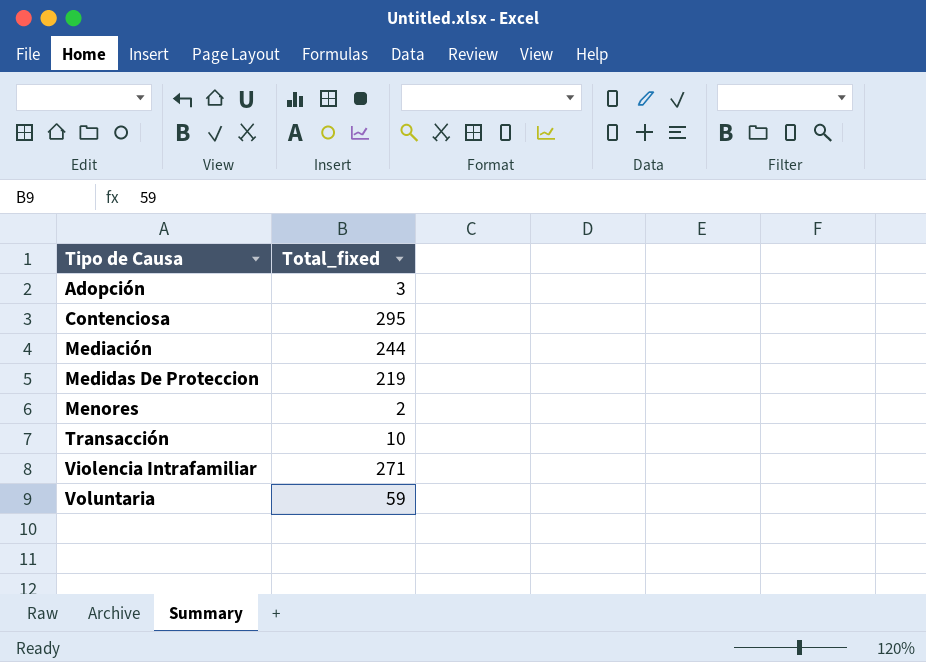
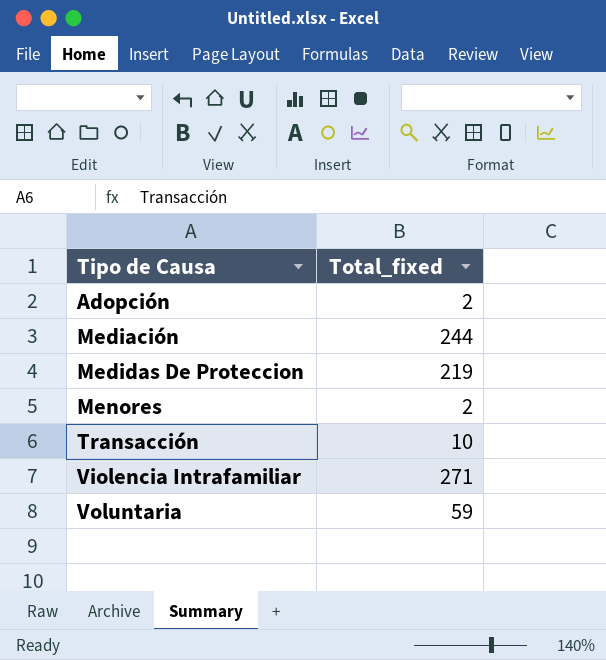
row Contenciosa: 295 -> none
Adopción | Total_fixed: 3 -> 2

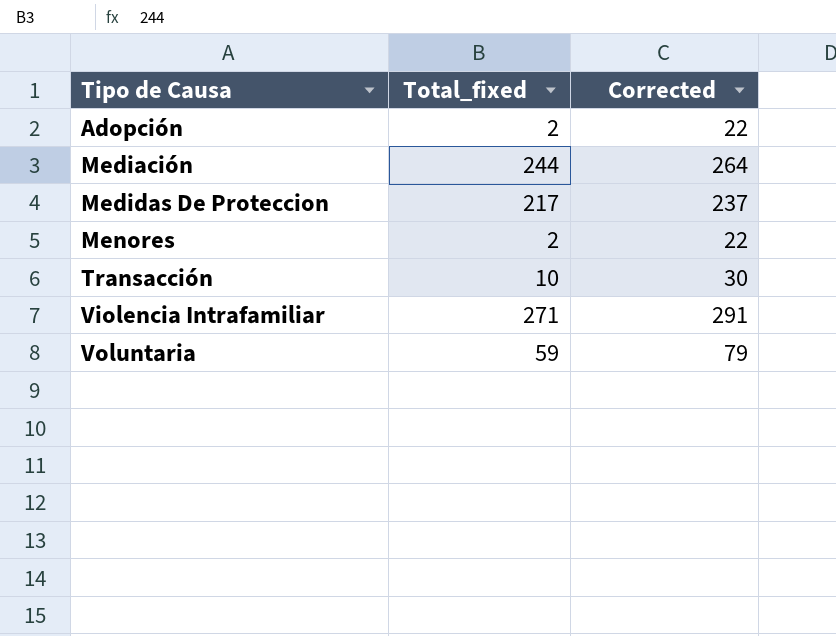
column Corrected | formula: none -> [Total_fixed] + 20
Medidas De Proteccion | Total_fixed: 219 -> 217

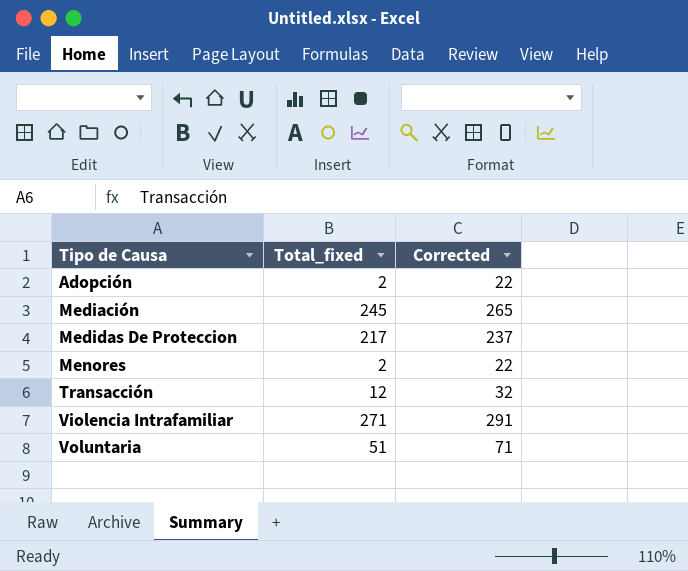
Mediación | Total_fixed: 244 -> 245
Mediación | Corrected: 264 -> 265
Transacción | Total_fixed: 10 -> 12
Transacción | Corrected: 30 -> 32
Voluntaria | Total_fixed: 59 -> 51
Voluntaria | Corrected: 79 -> 71

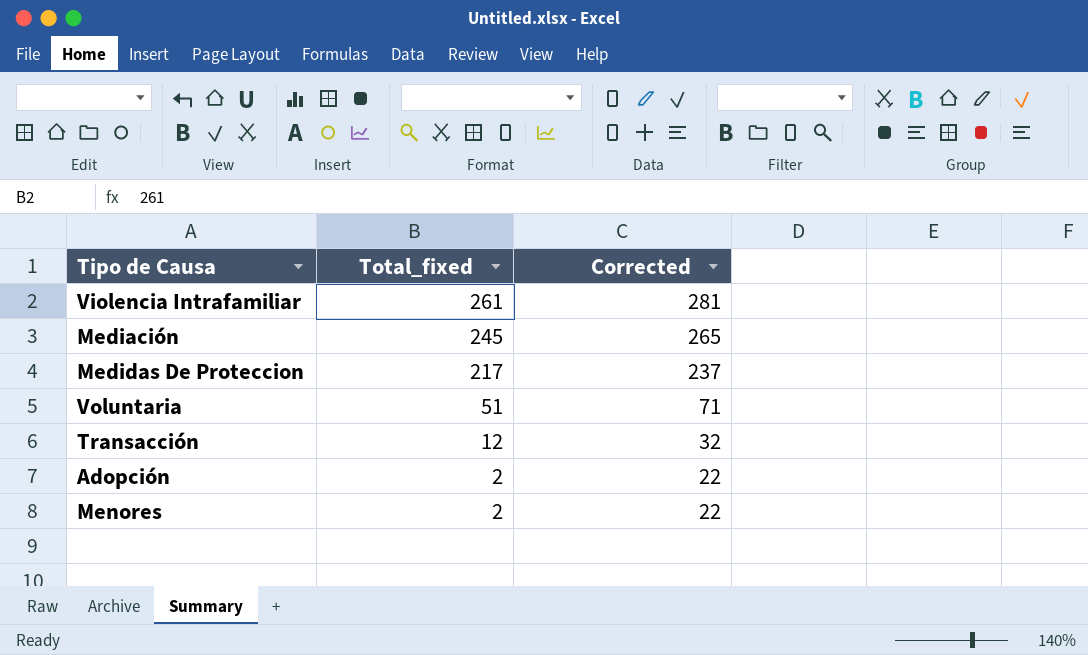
row order: Tipo de Causa ascending -> Total_fixed descending
Violencia Intrafamiliar | Total_fixed: 271 -> 261
Violencia Intrafamiliar | Corrected: 291 -> 281

